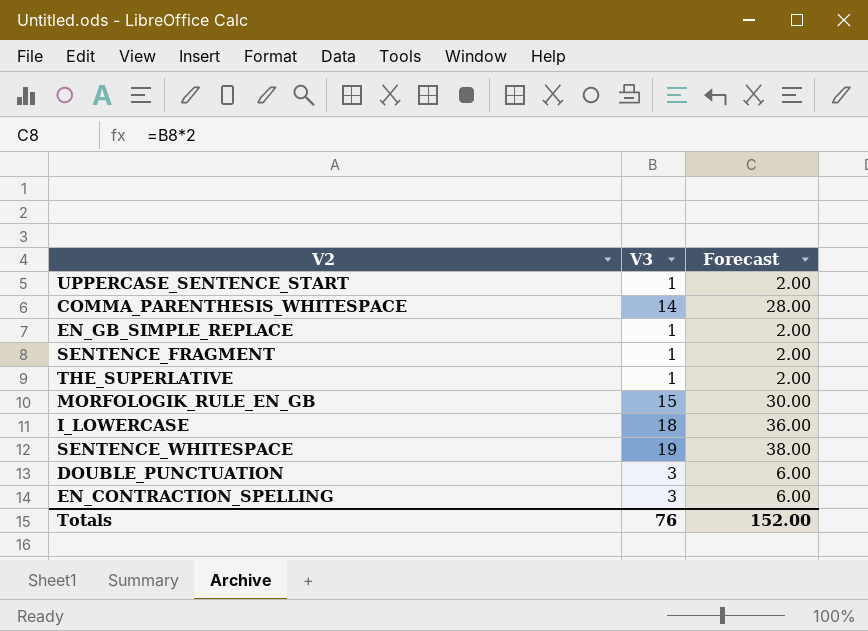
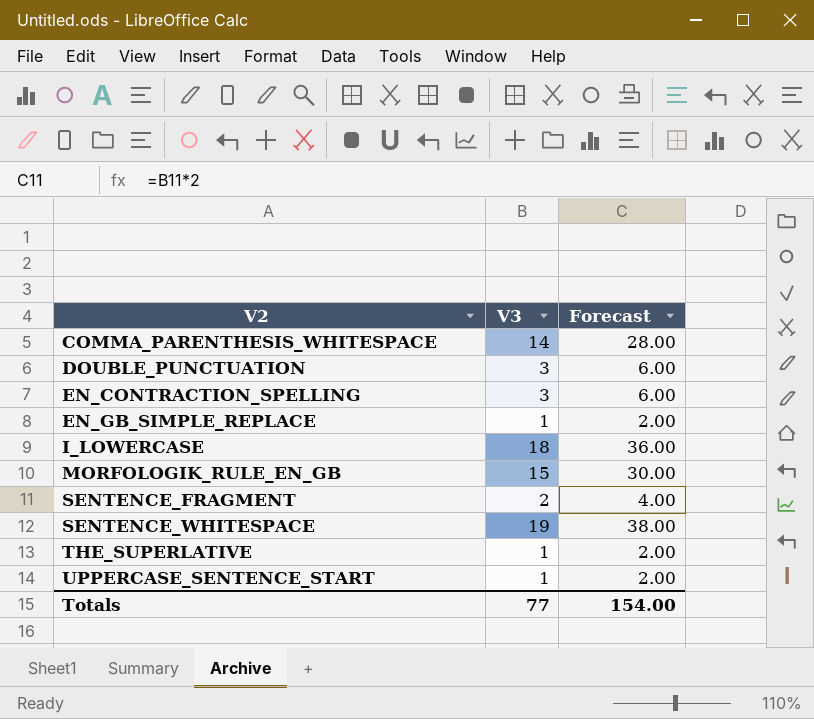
row order: none -> V2 ascending
SENTENCE_FRAGMENT | V3: 1 -> 2
SENTENCE_FRAGMENT | Forecast: 2.00 -> 4.00
Totals | V3: 76 -> 77
Totals | Forecast: 152.00 -> 154.00

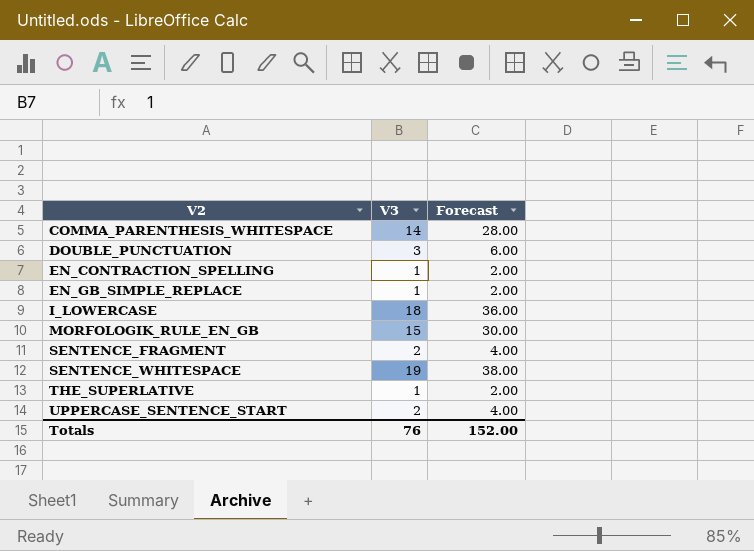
EN_CONTRACTION_SPELLING | V3: 3 -> 1
EN_CONTRACTION_SPELLING | Forecast: 6.00 -> 2.00
UPPERCASE_SENTENCE_START | V3: 1 -> 2
UPPERCASE_SENTENCE_START | Forecast: 2.00 -> 4.00
Totals | V3: 77 -> 76
Totals | Forecast: 154.00 -> 152.00

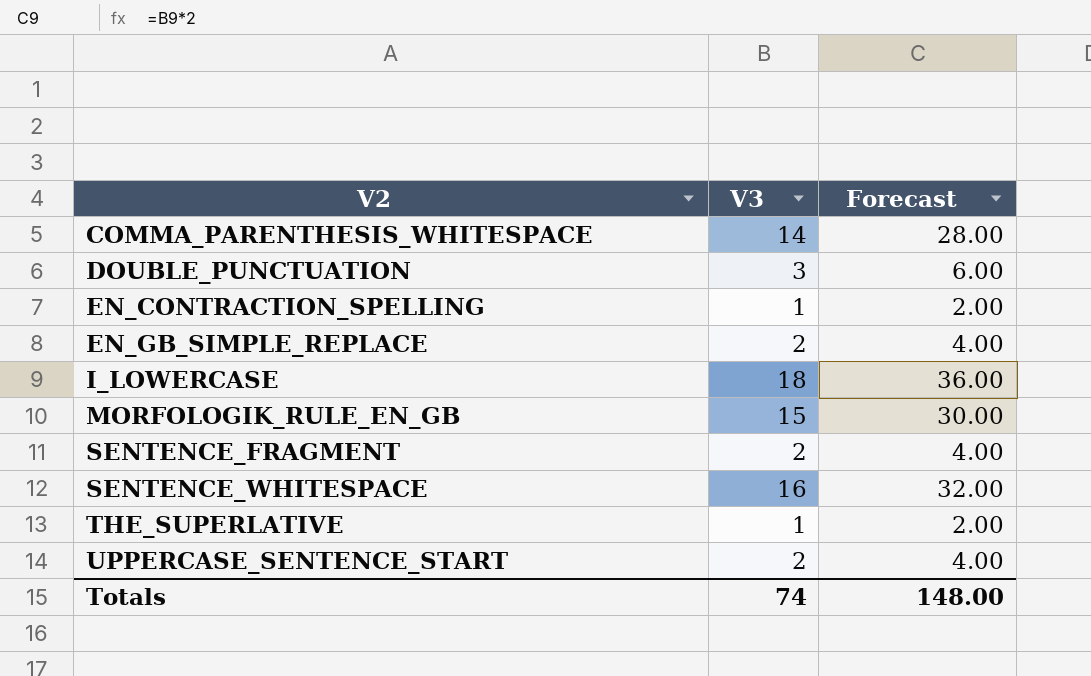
EN_GB_SIMPLE_REPLACE | V3: 1 -> 2
EN_GB_SIMPLE_REPLACE | Forecast: 2.00 -> 4.00
SENTENCE_WHITESPACE | V3: 19 -> 16
SENTENCE_WHITESPACE | Forecast: 38.00 -> 32.00
Totals | V3: 76 -> 74
Totals | Forecast: 152.00 -> 148.00

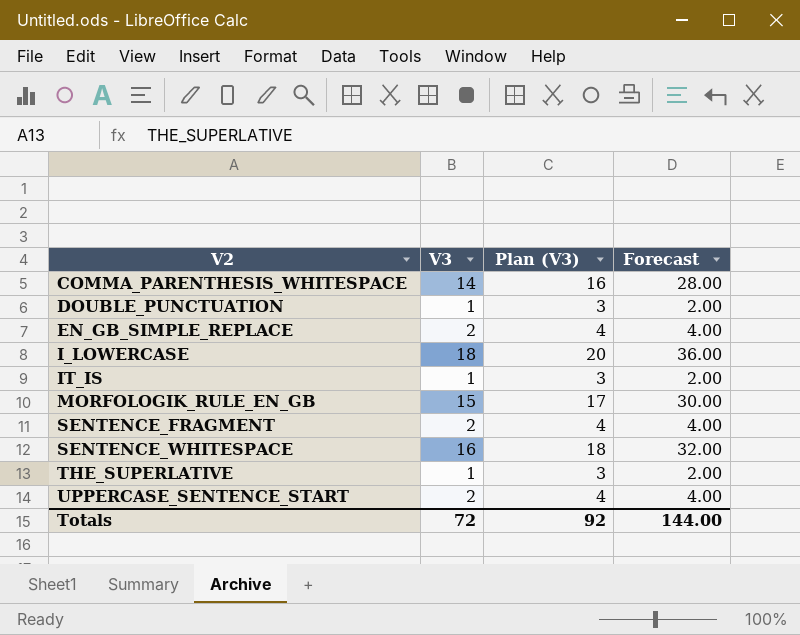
column Plan (V3) | formula: none -> [V3] + 2
row EN_CONTRACTION_SPELLING: 1 | 2.00 -> none
DOUBLE_PUNCTUATION | V3: 3 -> 1
DOUBLE_PUNCTUATION | Forecast: 6.00 -> 2.00
row IT_IS: none -> 1 | 3 | 2.00
Totals | V3: 74 -> 72
Totals | Forecast: 148.00 -> 144.00

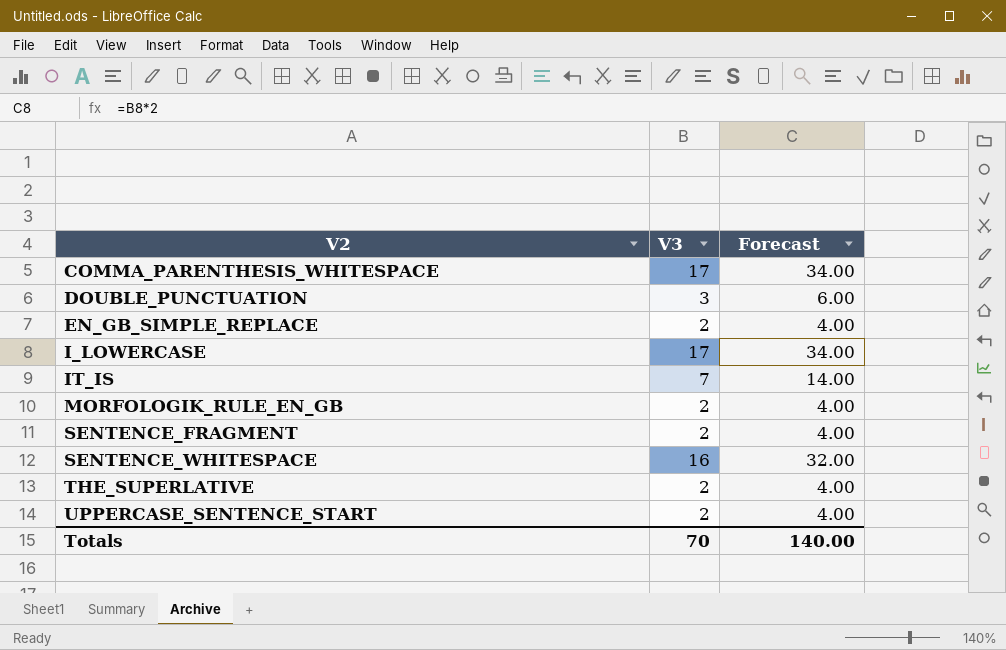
column Plan (V3) | formula: [V3] + 2 -> none
COMMA_PARENTHESIS_WHITESPACE | V3: 14 -> 17
COMMA_PARENTHESIS_WHITESPACE | Forecast: 28.00 -> 34.00
DOUBLE_PUNCTUATION | V3: 1 -> 3
DOUBLE_PUNCTUATION | Forecast: 2.00 -> 6.00
I_LOWERCASE | V3: 18 -> 17
I_LOWERCASE | Forecast: 36.00 -> 34.00
IT_IS | V3: 1 -> 7
IT_IS | Forecast: 2.00 -> 14.00
MORFOLOGIK_RULE_EN_GB | V3: 15 -> 2
MORFOLOGIK_RULE_EN_GB | Forecast: 30.00 -> 4.00
THE_SUPERLATIVE | V3: 1 -> 2
THE_SUPERLATIVE | Forecast: 2.00 -> 4.00
Totals | V3: 72 -> 70
Totals | Forecast: 144.00 -> 140.00

